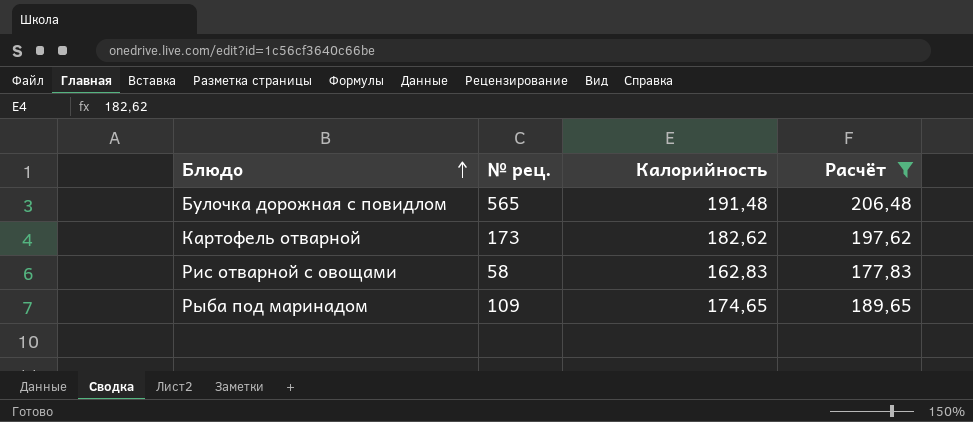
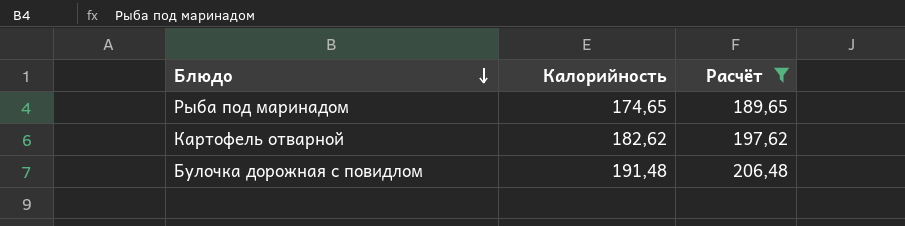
row order: Блюдо ascending -> Блюдо descending
column № рец. | position: 2 -> none
row Рис отварной с овощами: 58 | 162,83 | 177,83 -> none

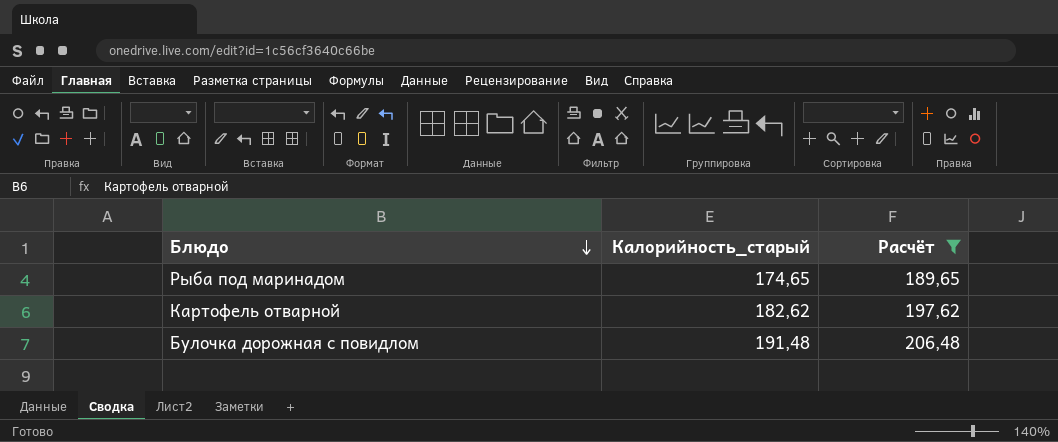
column name: Калорийность -> Калорийность_старый

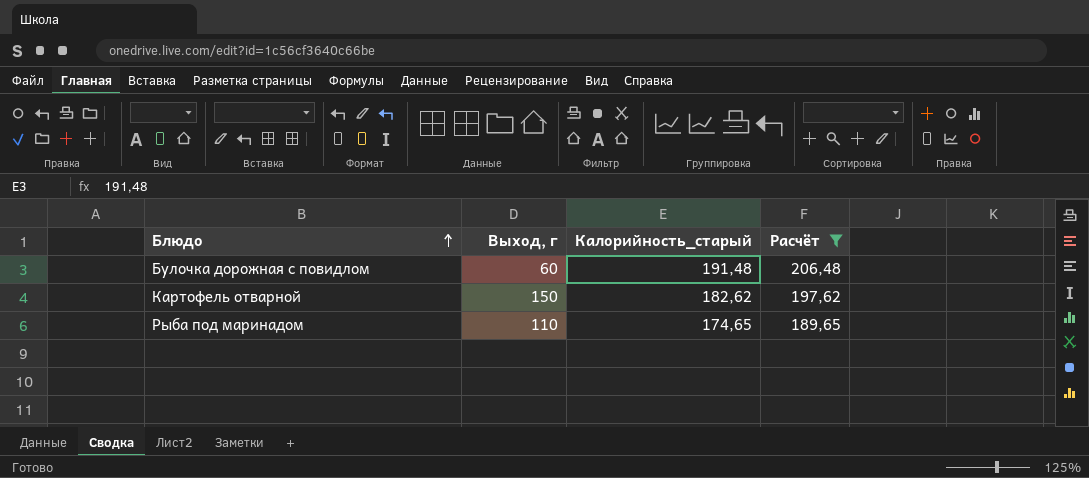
row order: Блюдо descending -> Блюдо ascending
column Выход, г | position: none -> 2

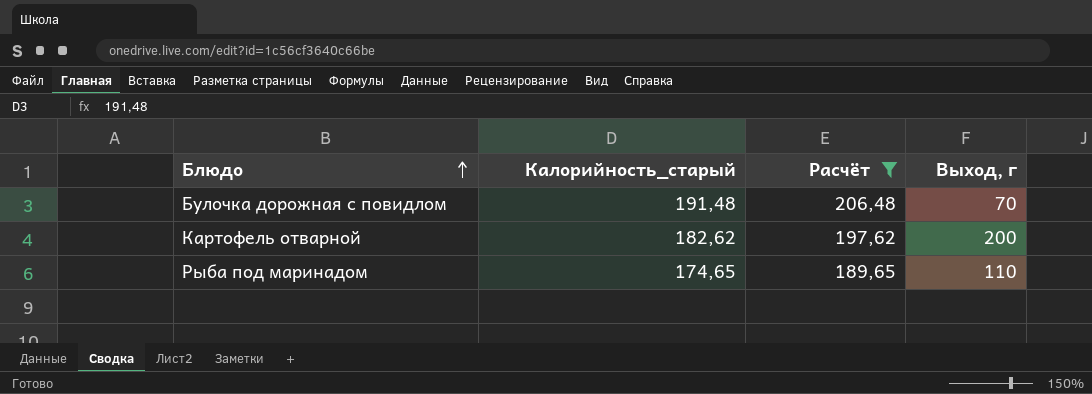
column Выход, г | position: 2 -> 4
Булочка дорожная с повидлом | Выход, г: 60 -> 70
Картофель отварной | Выход, г: 150 -> 200

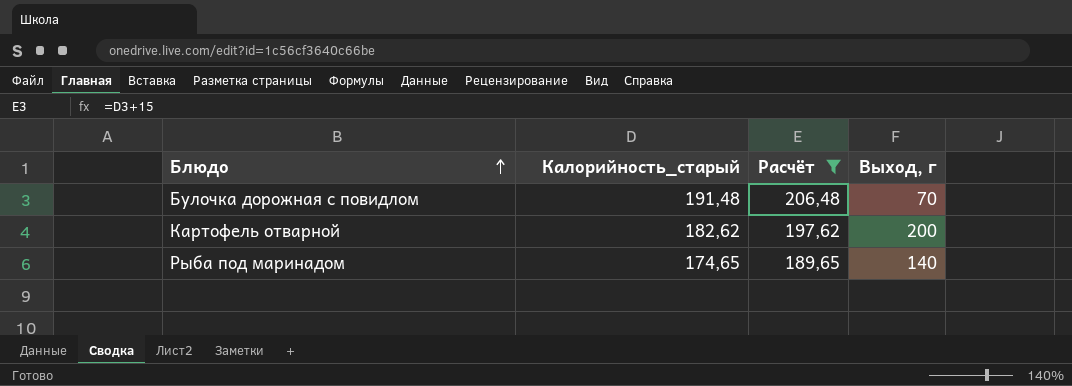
Рыба под маринадом | Выход, г: 110 -> 140

